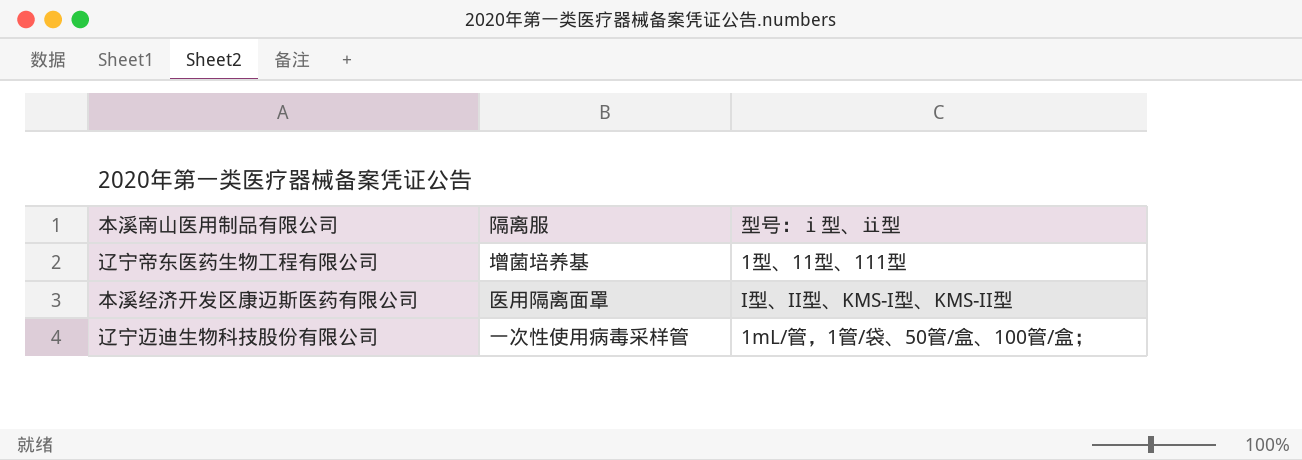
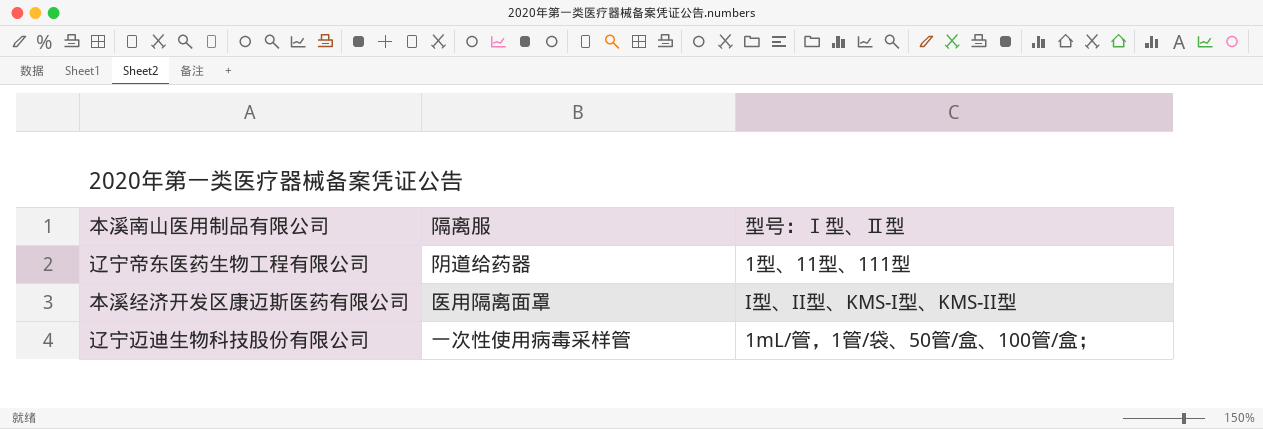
column name: 型号：ⅰ型、ⅱ型 -> 型号：Ⅰ型、Ⅱ型
辽宁帝东医药生物工程有限公司 | 隔离服: 增菌培养基 -> 阴道给药器

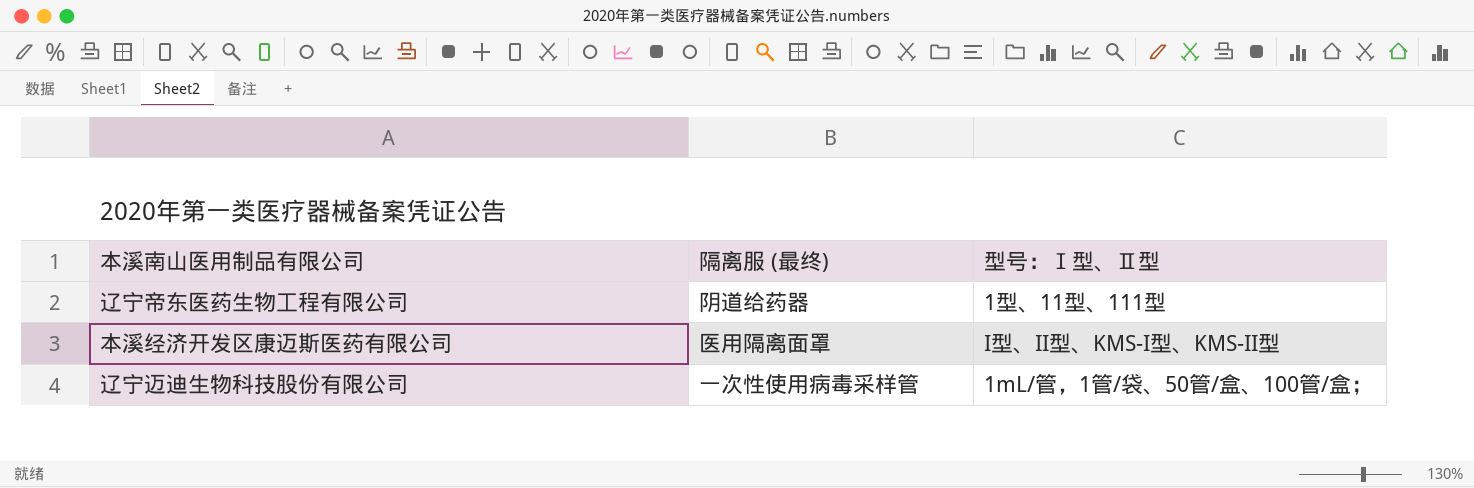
column name: 隔离服 -> 隔离服 (最终)

